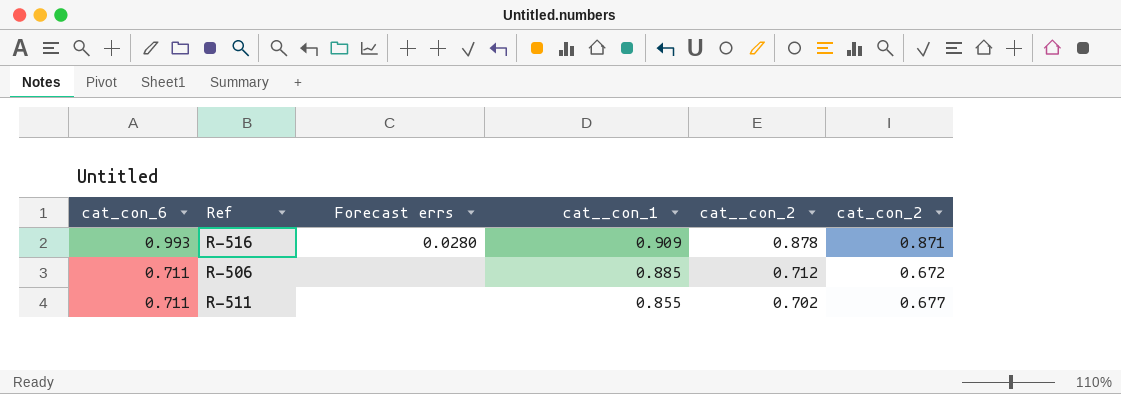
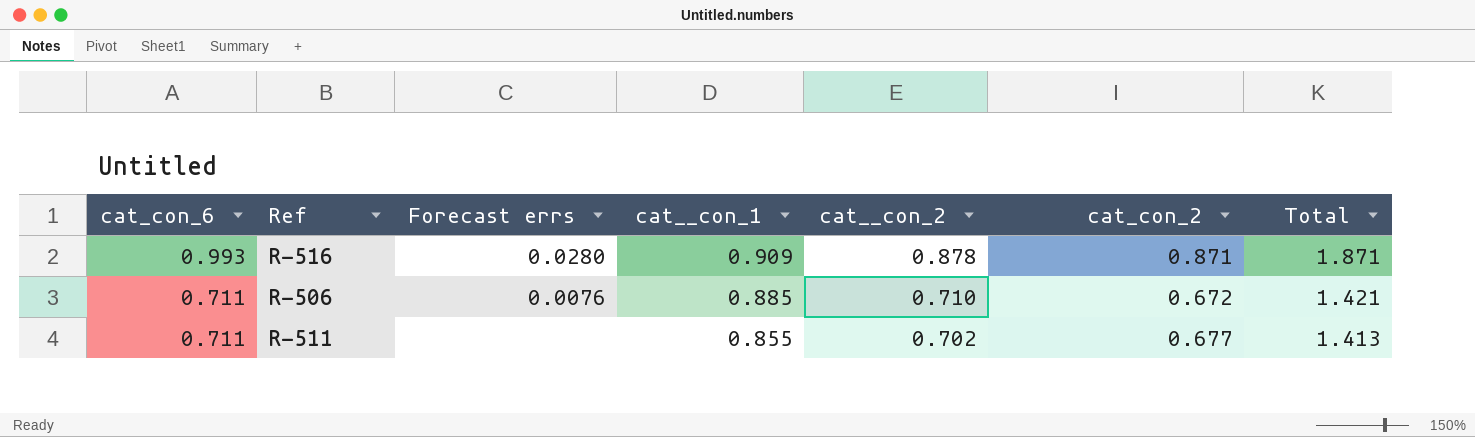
column Total | formula: none -> [cat_con_6] + [cat__con_2]
R-506 | Forecast errs: none -> 0.0076
R-506 | cat__con_2: 0.712 -> 0.710

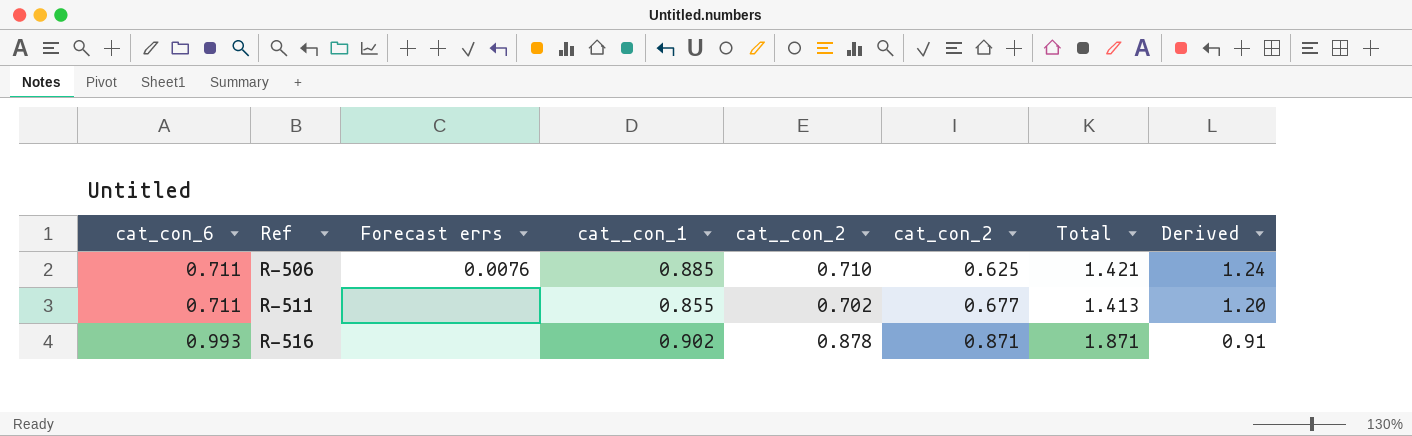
row order: cat_con_6 descending -> cat_con_6 ascending
column Derived | formula: none -> [cat__con_1] / [cat_con_6]
R-506 | cat_con_2: 0.672 -> 0.625
R-516 | Forecast errs: 0.0280 -> none
R-516 | cat__con_1: 0.909 -> 0.902

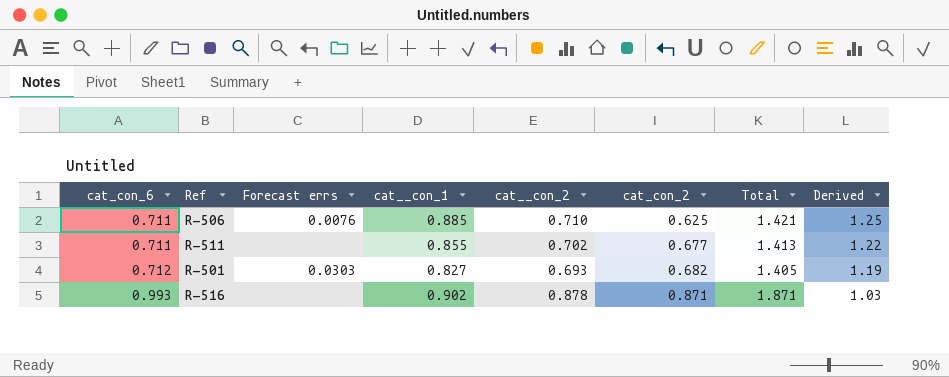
column Derived | formula: [cat__con_1] / [cat_con_6] -> [cat__con_1] / [cat__con_2]
row R-501: none -> 0.712 | 0.0303 | 0.827 | 0.693 | 0.682 | 1.405 | 1.19

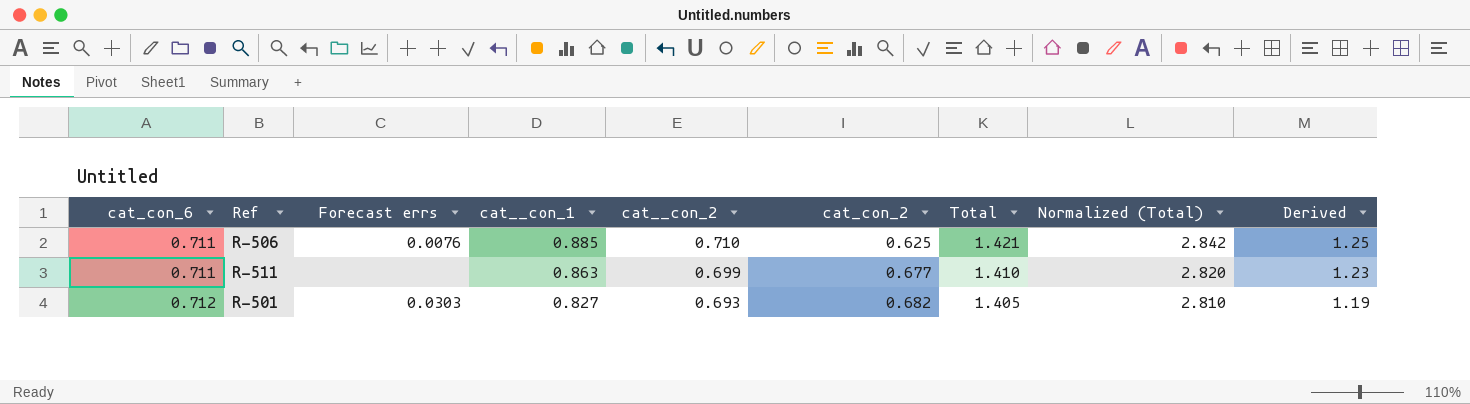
column Normalized (Total) | formula: none -> [Total] * 2
row R-516: 0.993 | none | 0.902 | 0.878 | 0.871 | 1.871 | 1.03 -> none
R-511 | cat__con_1: 0.855 -> 0.863
R-511 | cat__con_2: 0.702 -> 0.699
R-511 | Total: 1.413 -> 1.410
R-511 | Derived: 1.22 -> 1.23

